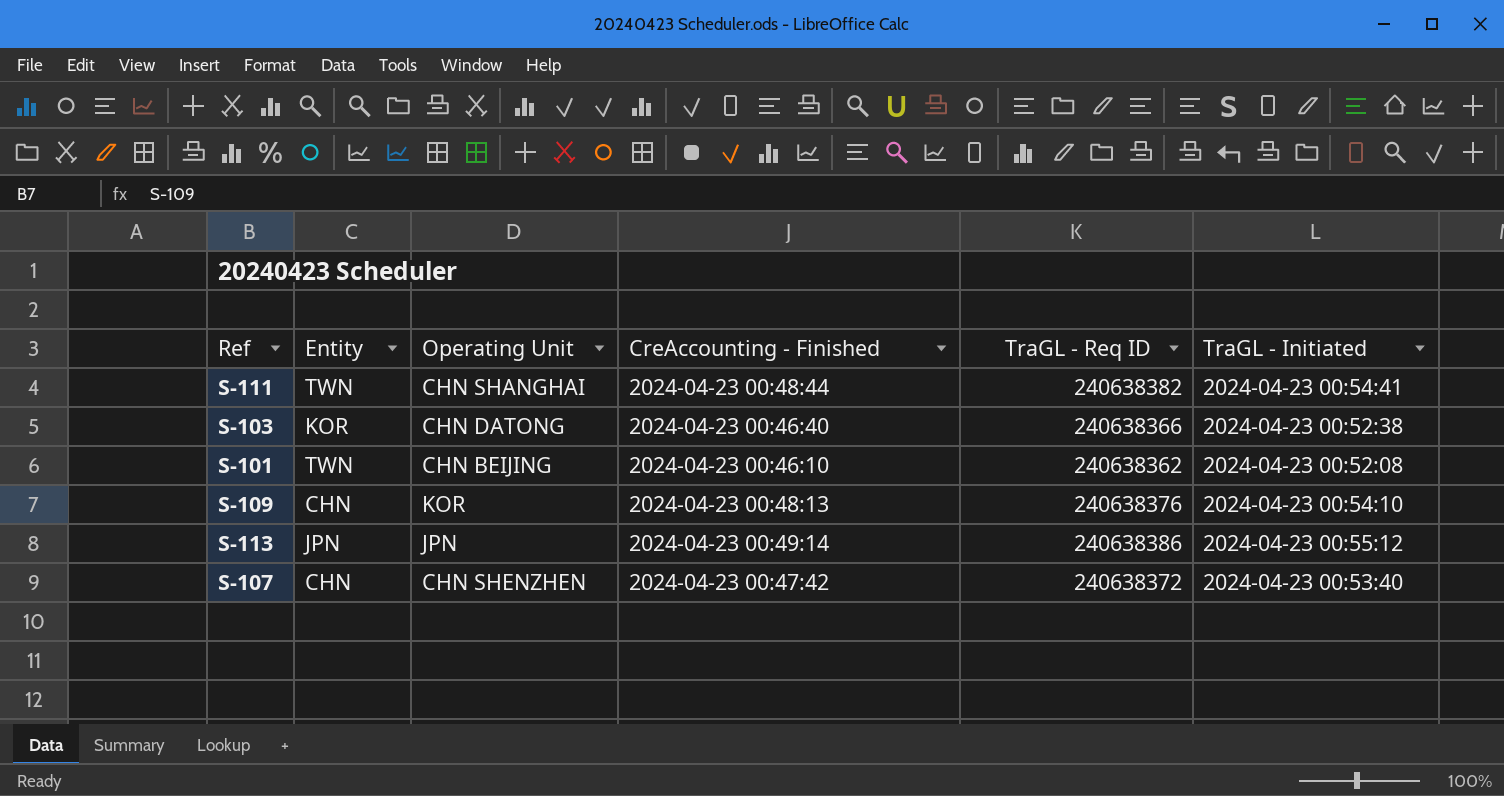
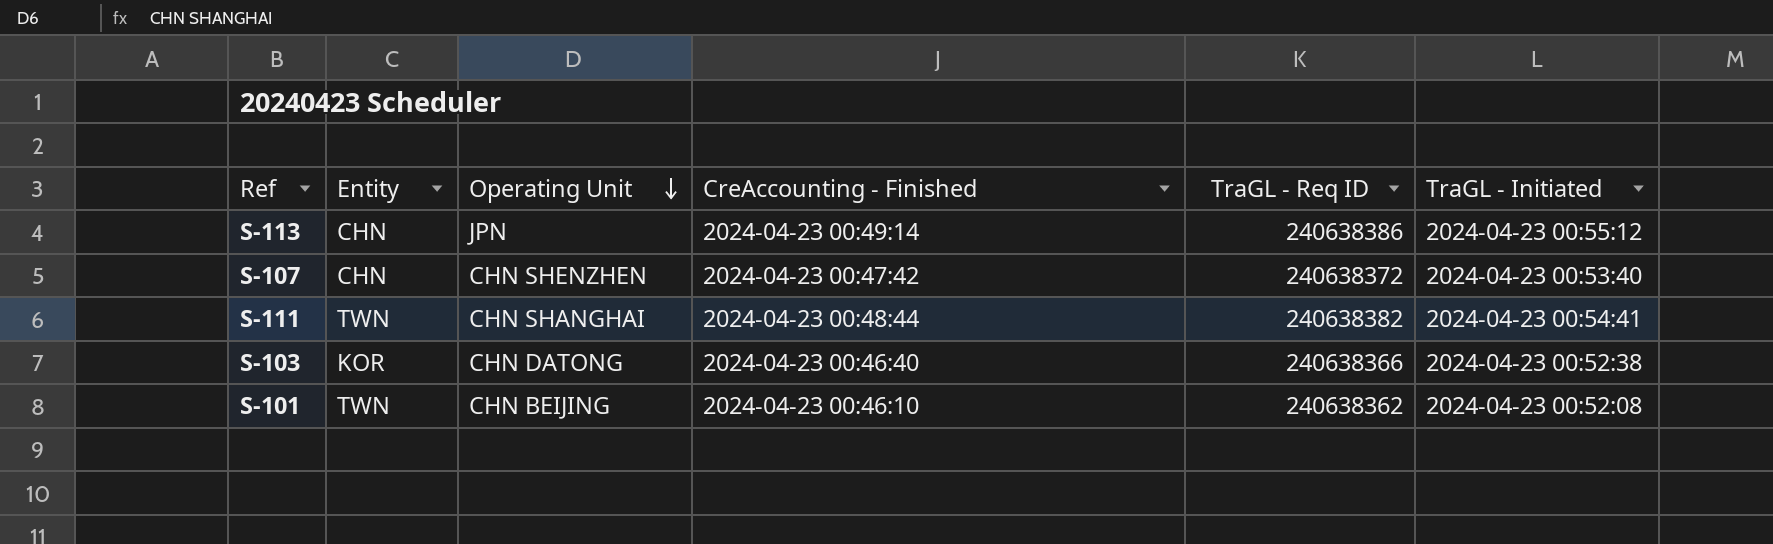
row order: none -> Operating Unit descending
row S-109: CHN | KOR | 2024-04-23 00:48:13 | 240638376 | 2024-04-23 00:54:10 -> none
S-113 | Entity: JPN -> CHN

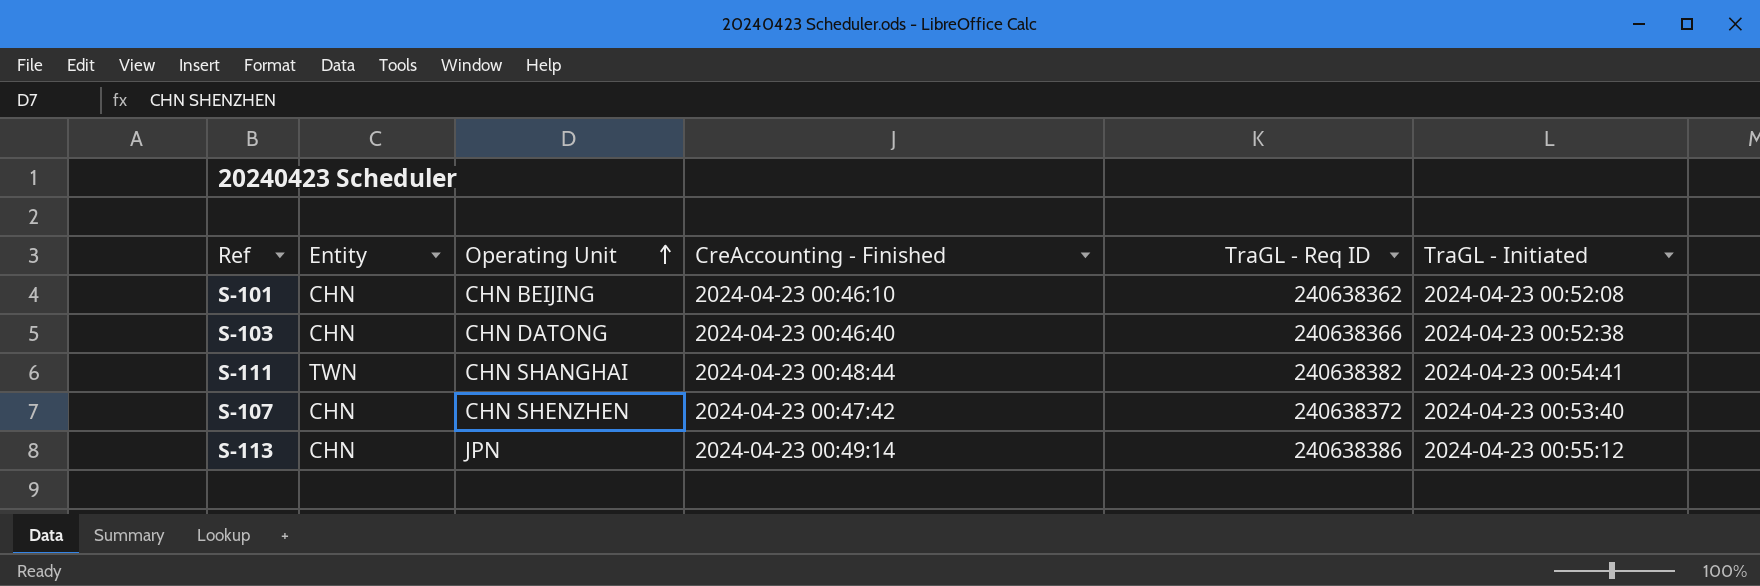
row order: Operating Unit descending -> Operating Unit ascending
S-101 | Entity: TWN -> CHN
S-103 | Entity: KOR -> CHN

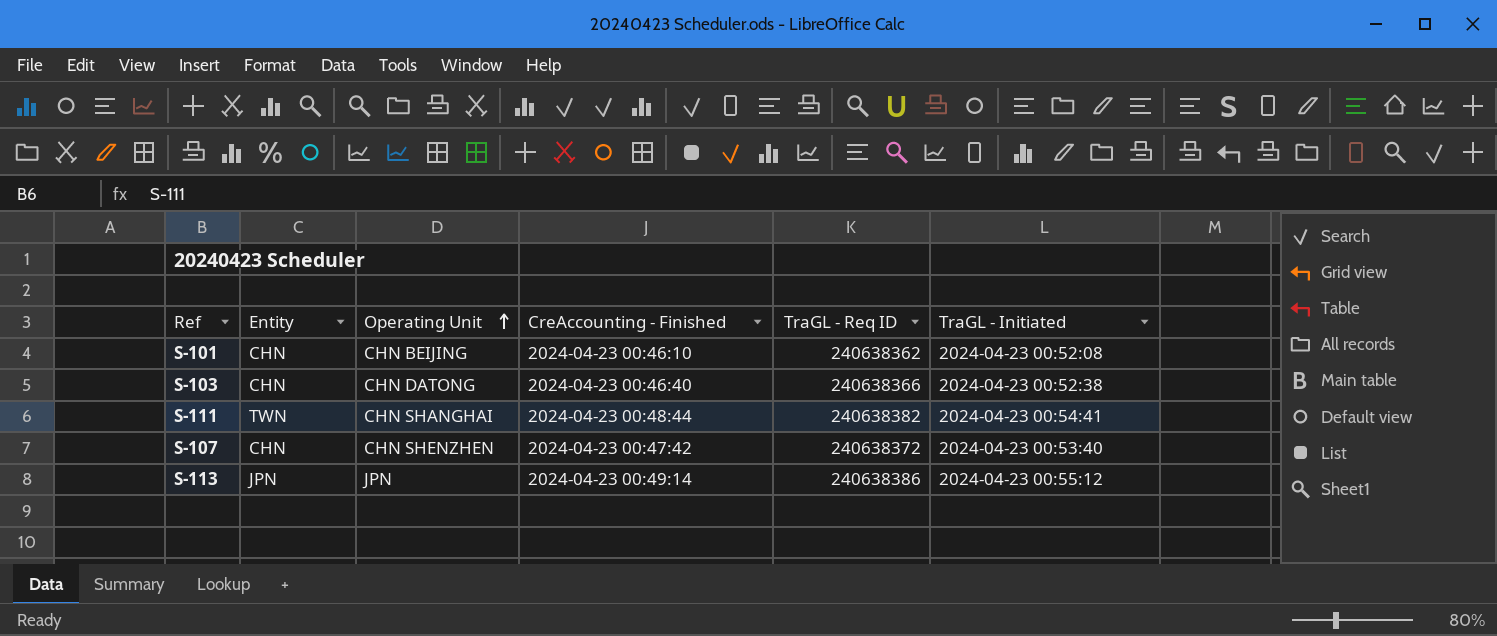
S-113 | Entity: CHN -> JPN

